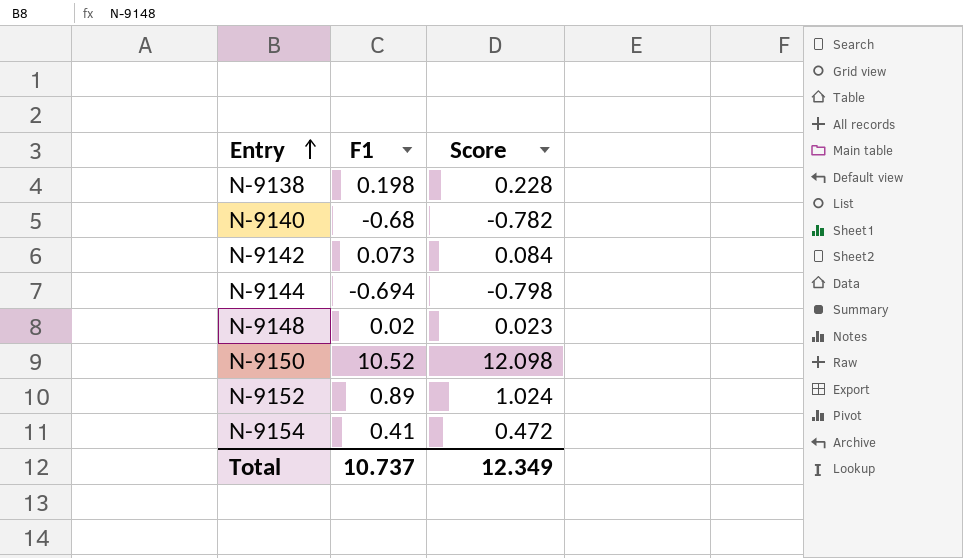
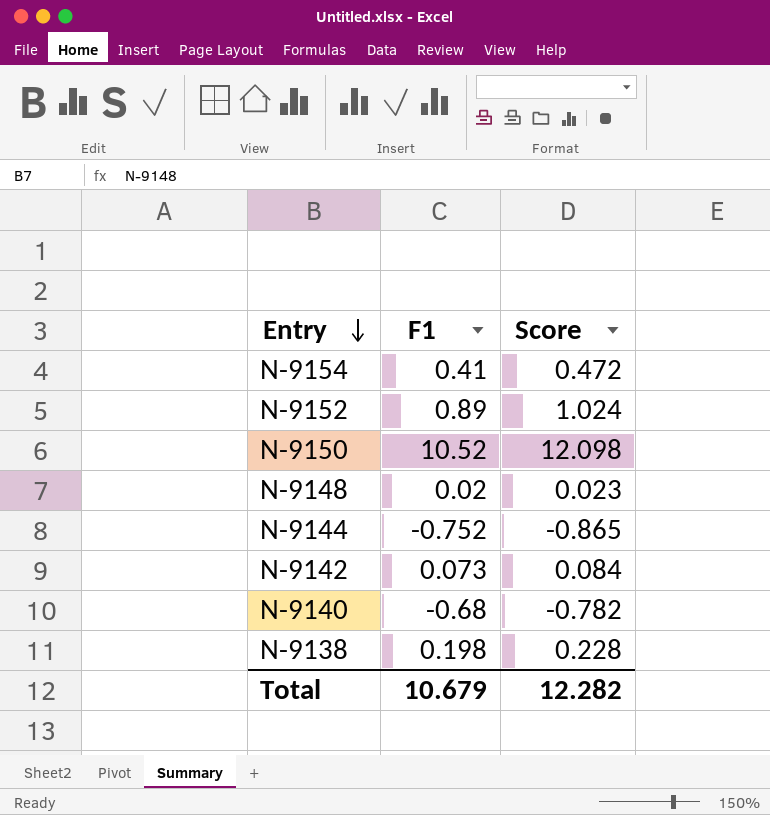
row order: Entry ascending -> Entry descending
N-9144 | F1: -0.694 -> -0.752
N-9144 | Score: -0.798 -> -0.865
Total | F1: 10.737 -> 10.679
Total | Score: 12.349 -> 12.282

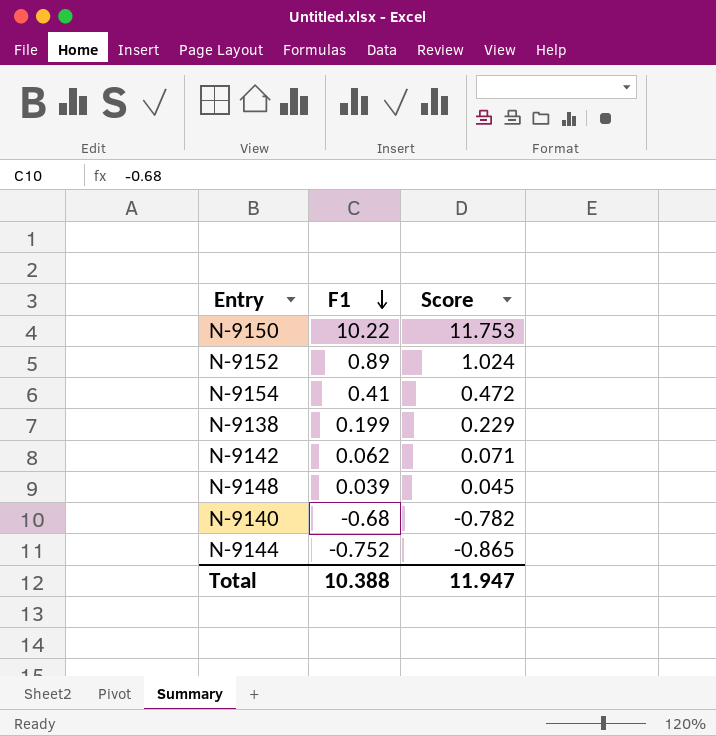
row order: Entry descending -> F1 descending
N-9150 | F1: 10.52 -> 10.22
N-9150 | Score: 12.098 -> 11.753
N-9138 | F1: 0.198 -> 0.199
N-9138 | Score: 0.228 -> 0.229
N-9142 | F1: 0.073 -> 0.062
N-9142 | Score: 0.084 -> 0.071
N-9148 | F1: 0.02 -> 0.039
N-9148 | Score: 0.023 -> 0.045
Total | F1: 10.679 -> 10.388
Total | Score: 12.282 -> 11.947

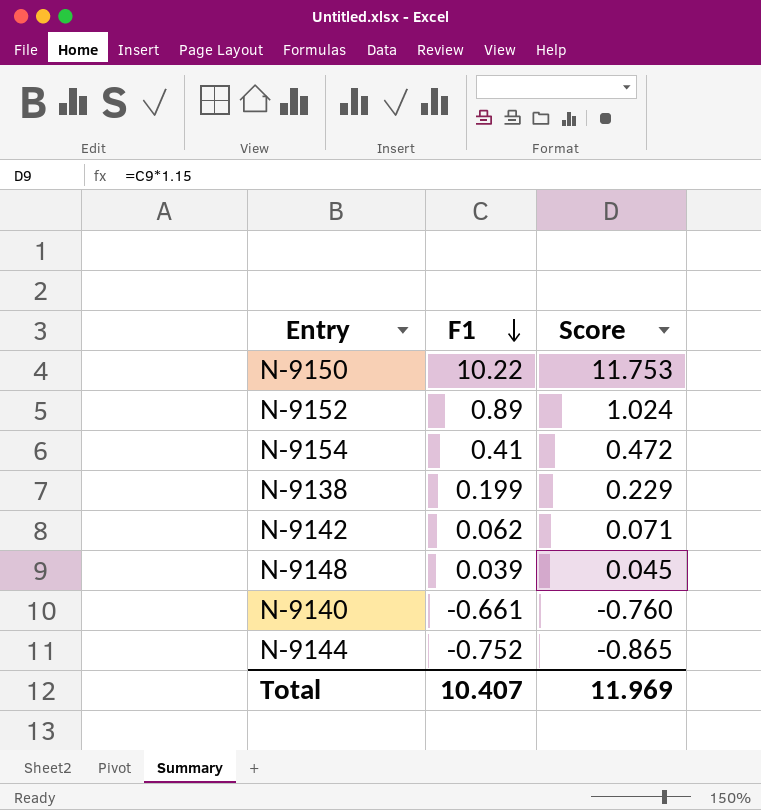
N-9140 | F1: -0.68 -> -0.661
N-9140 | Score: -0.782 -> -0.760
Total | F1: 10.388 -> 10.407
Total | Score: 11.947 -> 11.969

